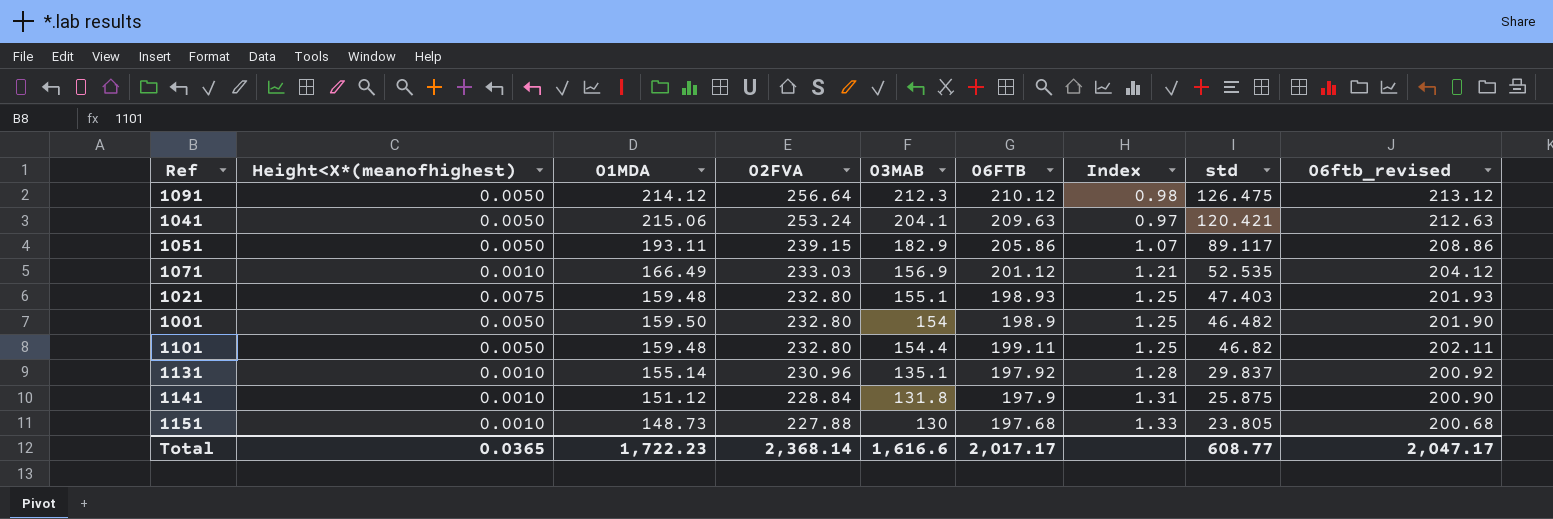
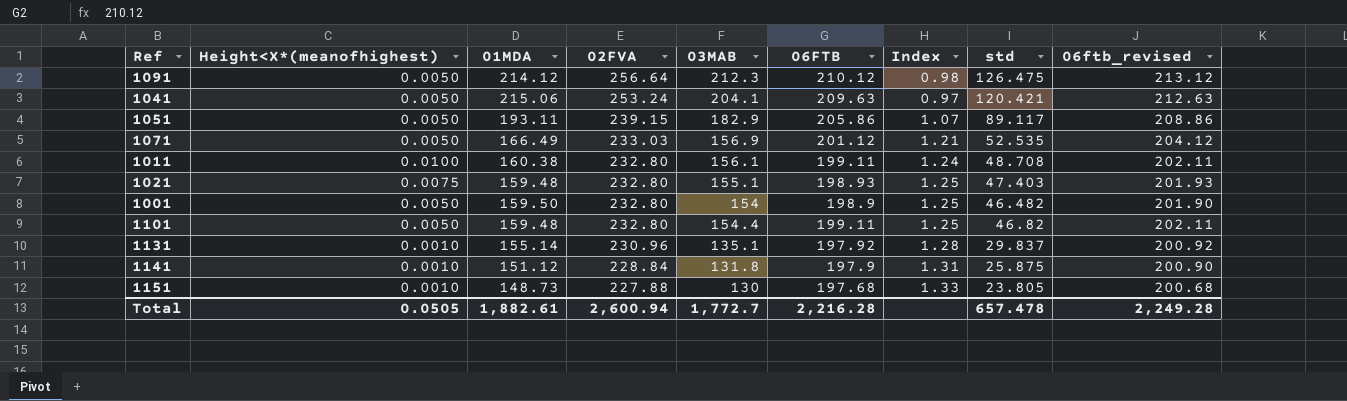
1071 | Height<X*(meanofhighest): 0.0010 -> 0.0050
row 1011: none -> 0.0100 | 160.38 | 232.80 | 156.1 | 199.11 | 1.24 | 48.708 | 202.11
Total | Height<X*(meanofhighest): 0.0365 -> 0.0505
Total | 01MDA: 1,722.23 -> 1,882.61
Total | 02FVA: 2,368.14 -> 2,600.94
Total | 03MAB: 1,616.6 -> 1,772.7
Total | 06FTB: 2,017.17 -> 2,216.28
Total | std: 608.77 -> 657.478
Total | 06ftb_revised: 2,047.17 -> 2,249.28

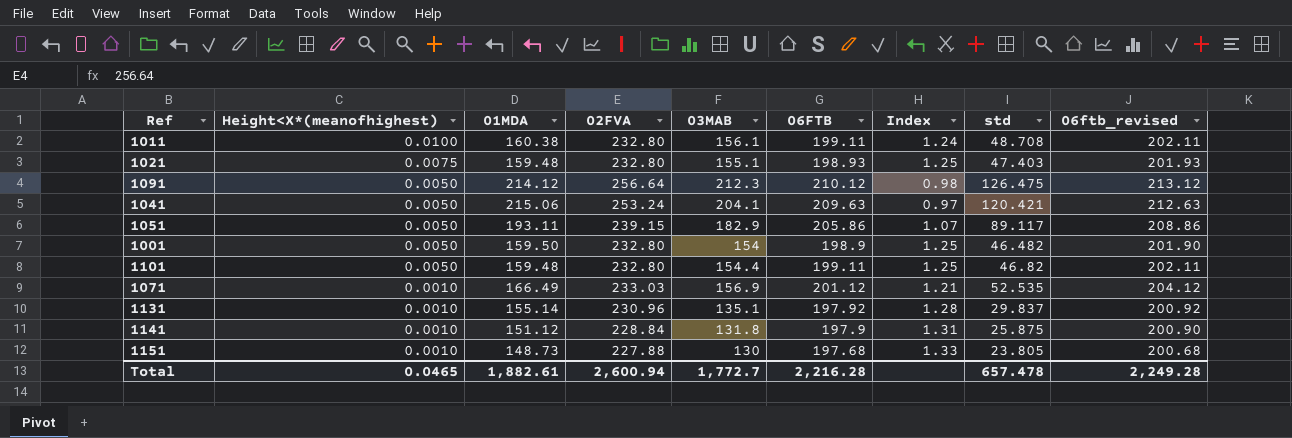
row order: 02FVA descending -> Height<X*(meanofhighest) descending
1071 | Height<X*(meanofhighest): 0.0050 -> 0.0010
Total | Height<X*(meanofhighest): 0.0505 -> 0.0465

